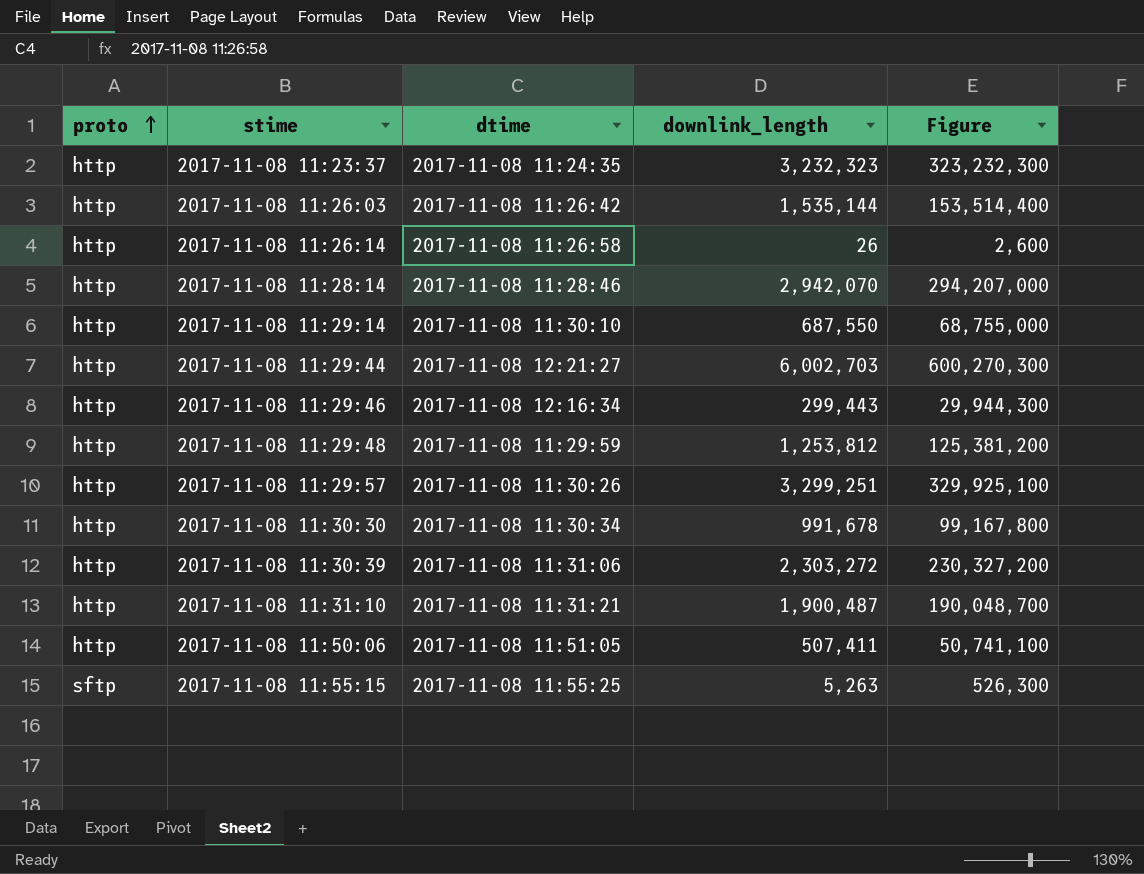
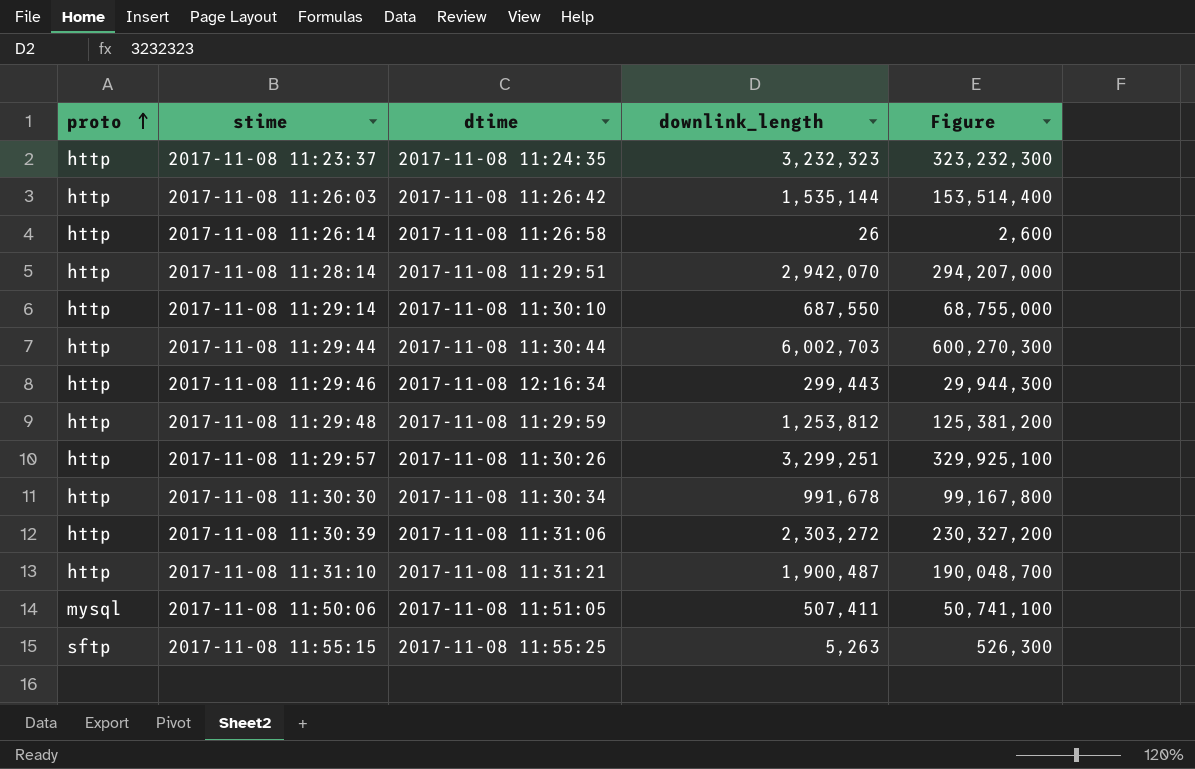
2017-11-08 11:28:14 | dtime: 2017-11-08 11:28:46 -> 2017-11-08 11:29:51
2017-11-08 11:29:44 | dtime: 2017-11-08 12:21:27 -> 2017-11-08 11:30:44
2017-11-08 11:50:06 | proto: http -> mysql

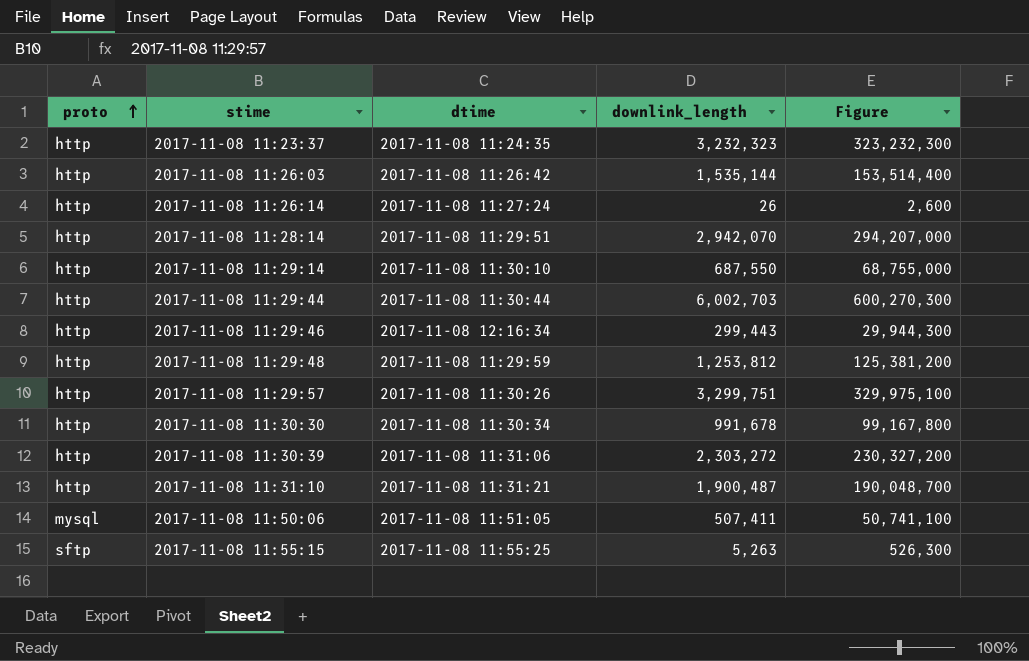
2017-11-08 11:26:14 | dtime: 2017-11-08 11:26:58 -> 2017-11-08 11:27:24
2017-11-08 11:29:57 | downlink_length: 3,299,251 -> 3,299,751
2017-11-08 11:29:57 | Figure: 329,925,100 -> 329,975,100

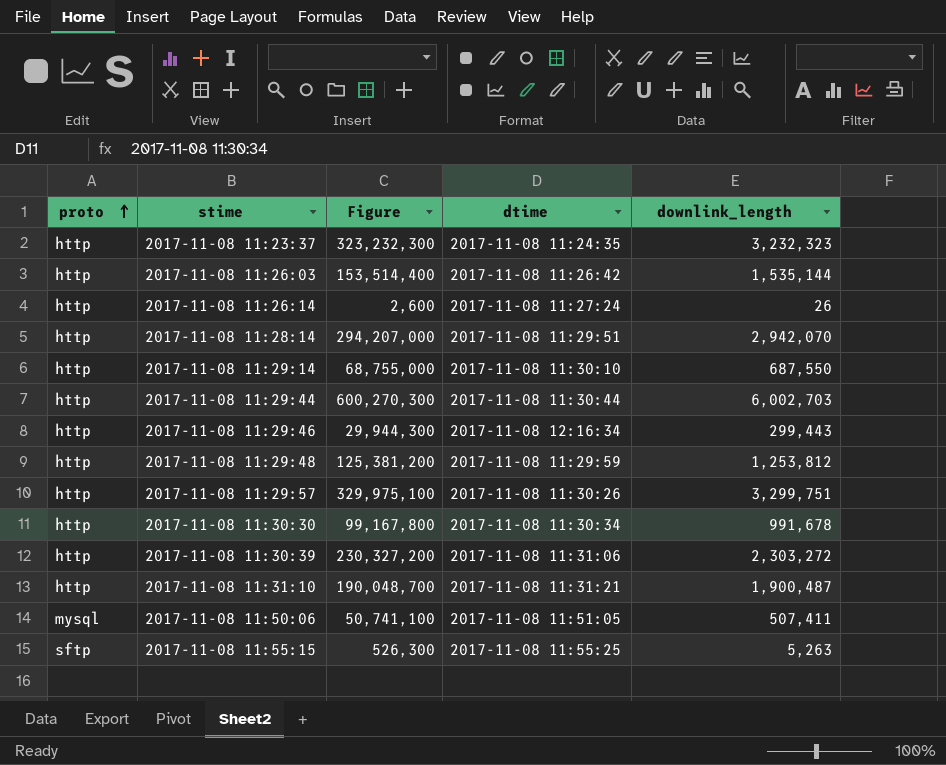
column Figure | position: 5 -> 3

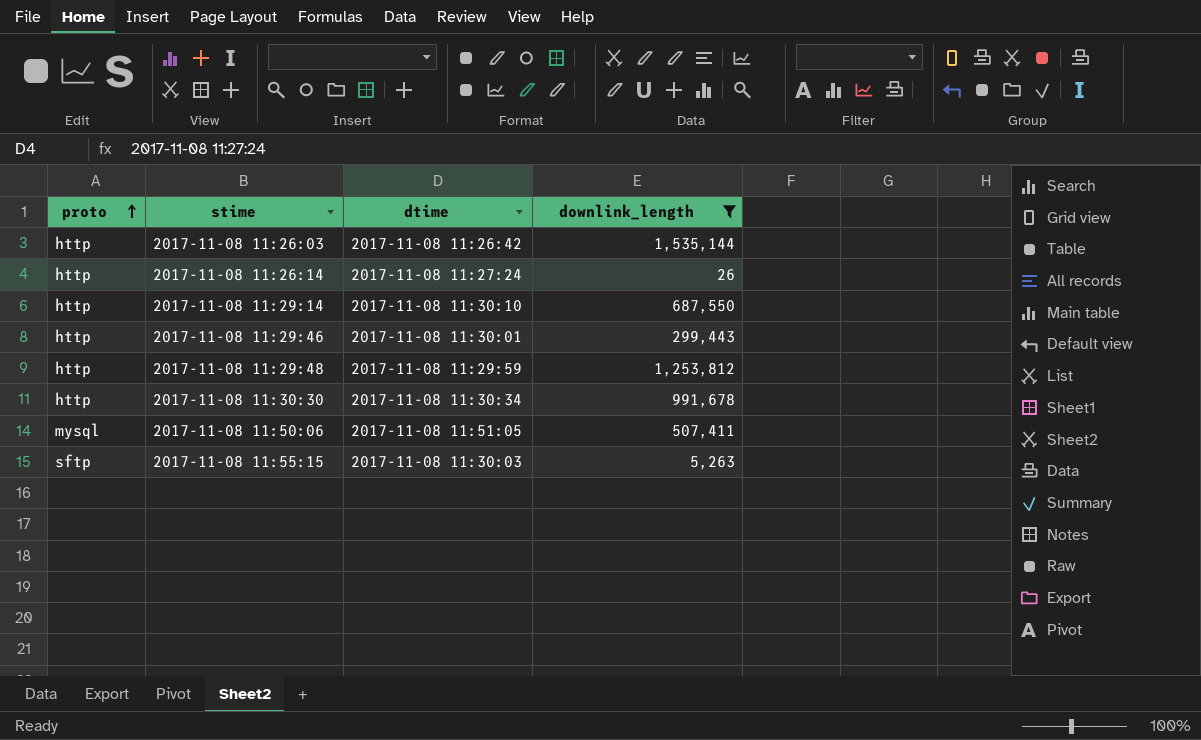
filter: none -> downlink_length <= 1,535,144
column Figure | formula: [downlink_length] * 100 -> none
2017-11-08 11:29:46 | dtime: 2017-11-08 12:16:34 -> 2017-11-08 11:30:01
2017-11-08 11:55:15 | dtime: 2017-11-08 11:55:25 -> 2017-11-08 11:30:03

